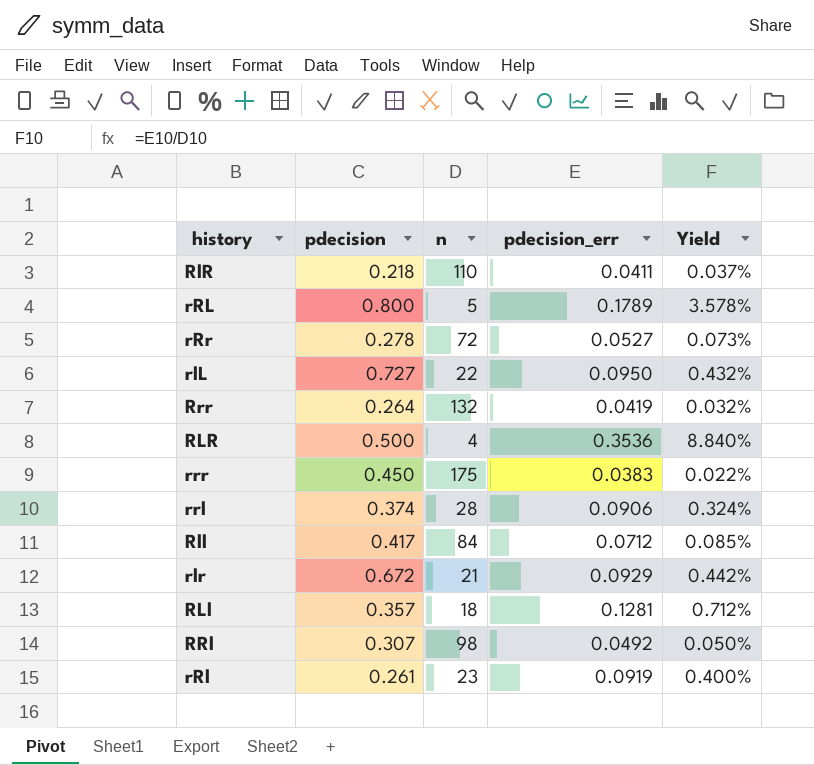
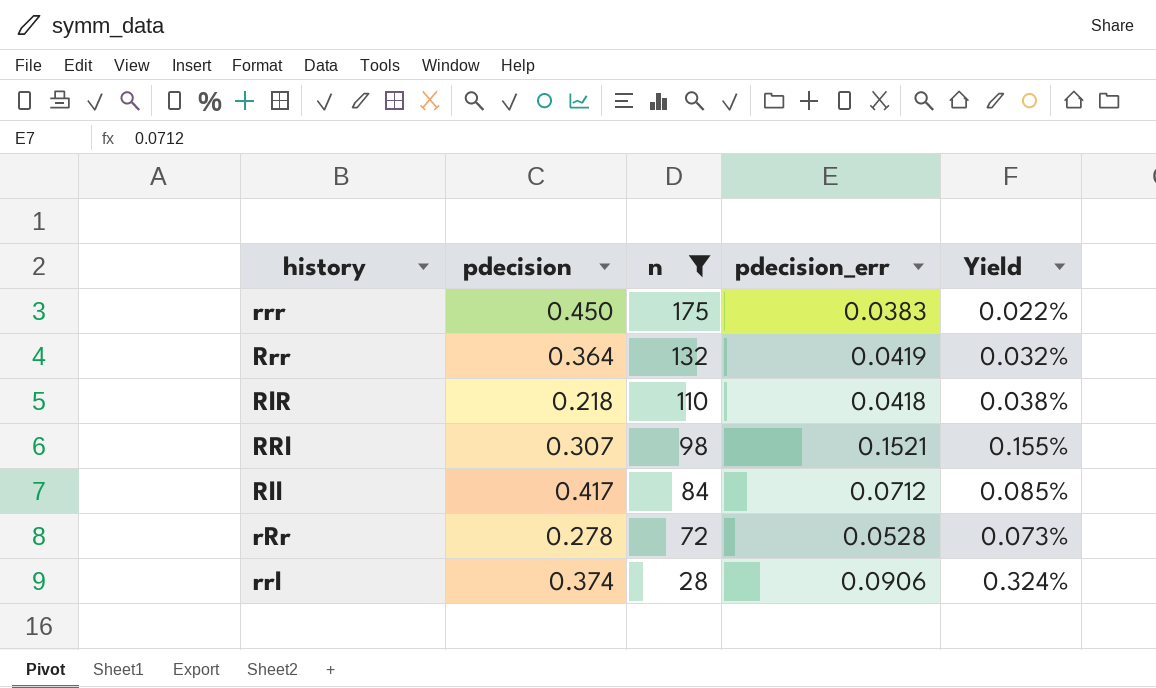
filter: none -> n >= 28
row order: none -> n descending
Rrr | pdecision: 0.264 -> 0.364
RlR | pdecision_err: 0.0411 -> 0.0418
RlR | Yield: 0.037% -> 0.038%
RRl | pdecision_err: 0.0492 -> 0.1521
RRl | Yield: 0.050% -> 0.155%
rRr | pdecision_err: 0.0527 -> 0.0528

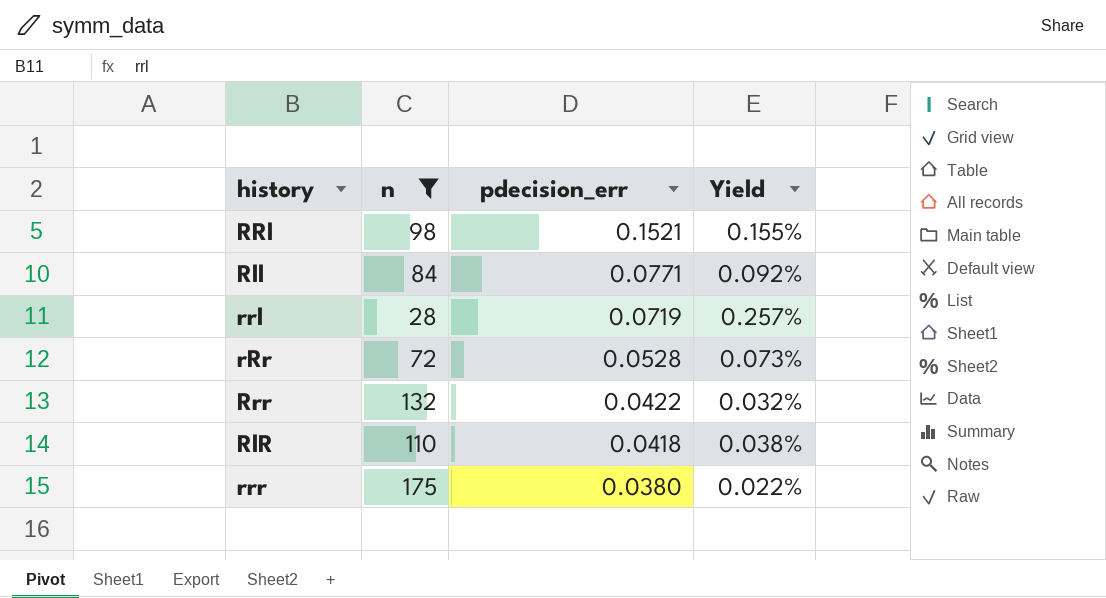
row order: n descending -> pdecision_err descending
column pdecision | position: 2 -> none
Rll | pdecision_err: 0.0712 -> 0.0771
Rll | Yield: 0.085% -> 0.092%
rrl | pdecision_err: 0.0906 -> 0.0719
rrl | Yield: 0.324% -> 0.257%
Rrr | pdecision_err: 0.0419 -> 0.0422
rrr | pdecision_err: 0.0383 -> 0.0380

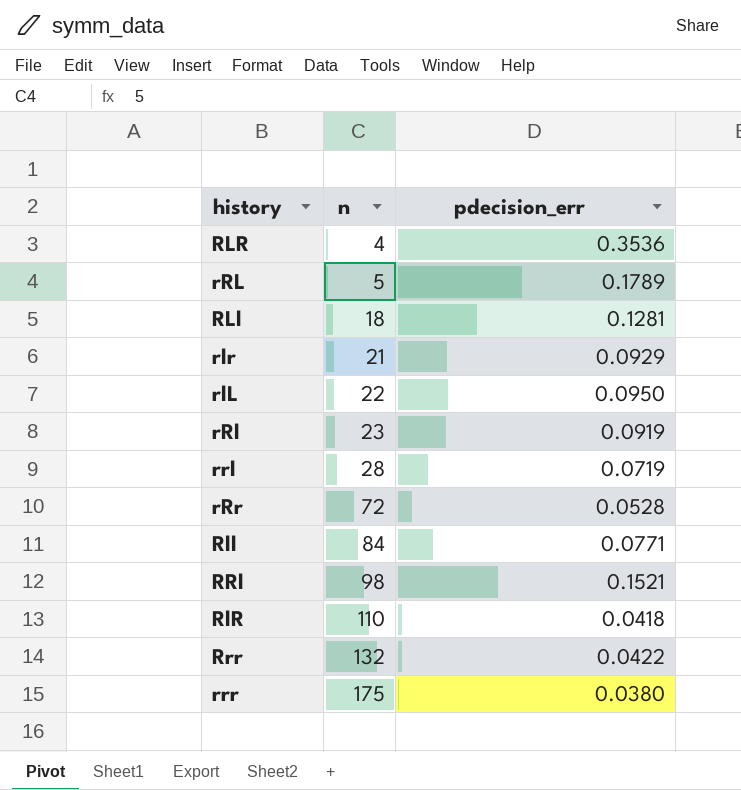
filter: n >= 28 -> none
row order: pdecision_err descending -> n ascending
column Yield | formula: [pdecision_err] / [n] -> none

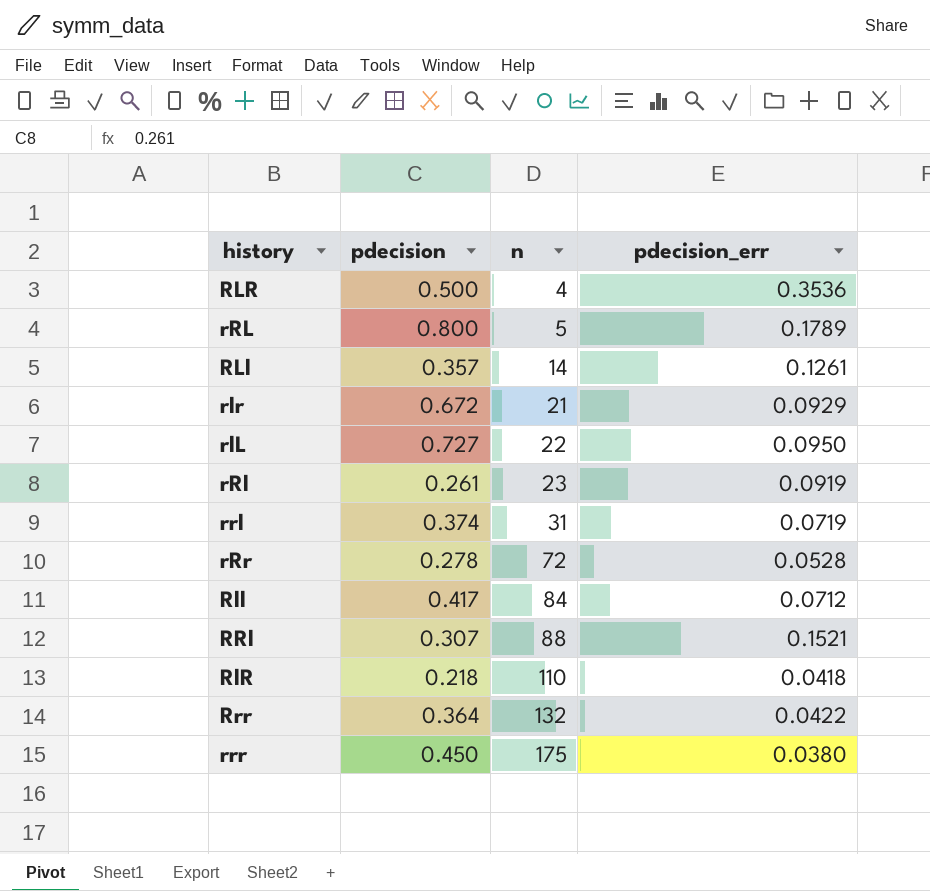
column pdecision | position: none -> 2
RLl | n: 18 -> 14
RLl | pdecision_err: 0.1281 -> 0.1261
rrl | n: 28 -> 31
Rll | pdecision_err: 0.0771 -> 0.0712
RRl | n: 98 -> 88

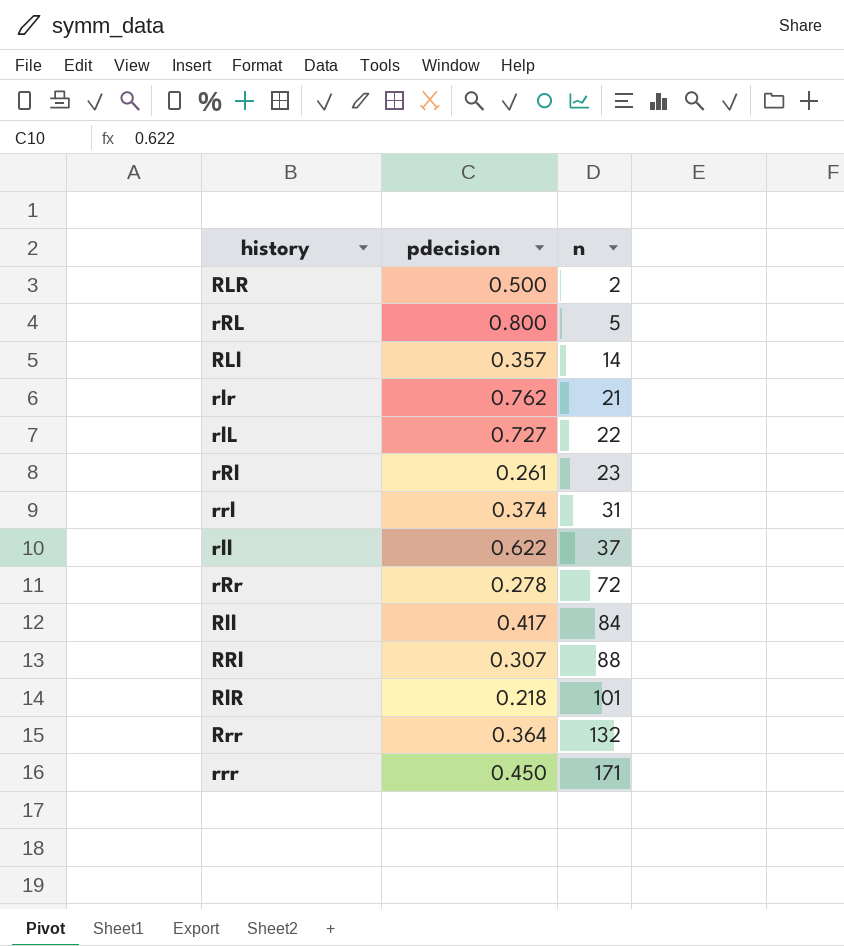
column pdecision_err | position: 4 -> none
RLR | n: 4 -> 2
rlr | pdecision: 0.672 -> 0.762
row rll: none -> 0.622 | 37
RlR | n: 110 -> 101
rrr | n: 175 -> 171

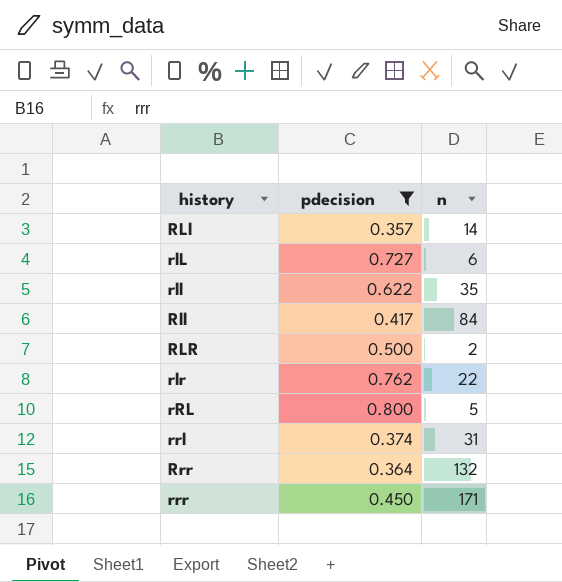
filter: none -> pdecision >= 0.357
row order: n ascending -> history ascending
rlL | n: 22 -> 6
rll | n: 37 -> 35
rlr | n: 21 -> 22

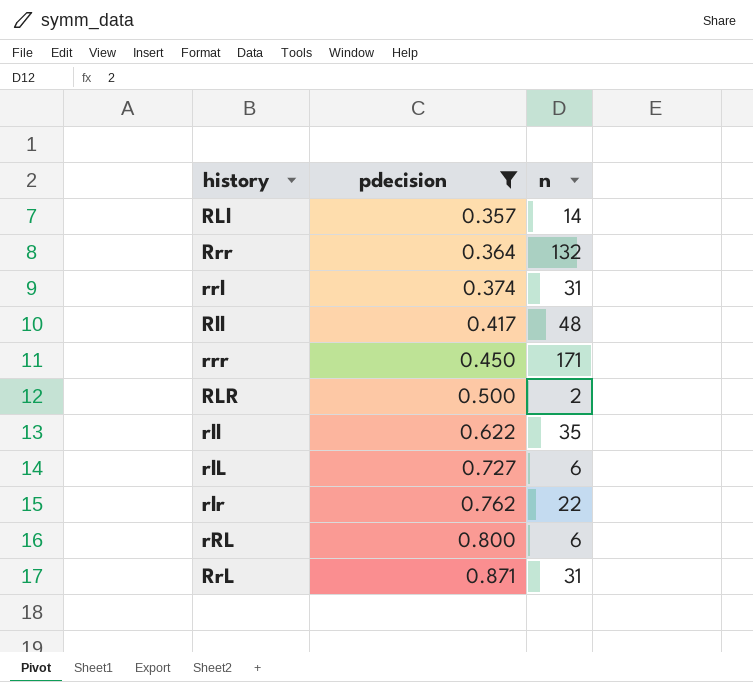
row order: history ascending -> pdecision ascending
Rll | n: 84 -> 48
rRL | n: 5 -> 6
row RrL: none -> 0.871 | 31

